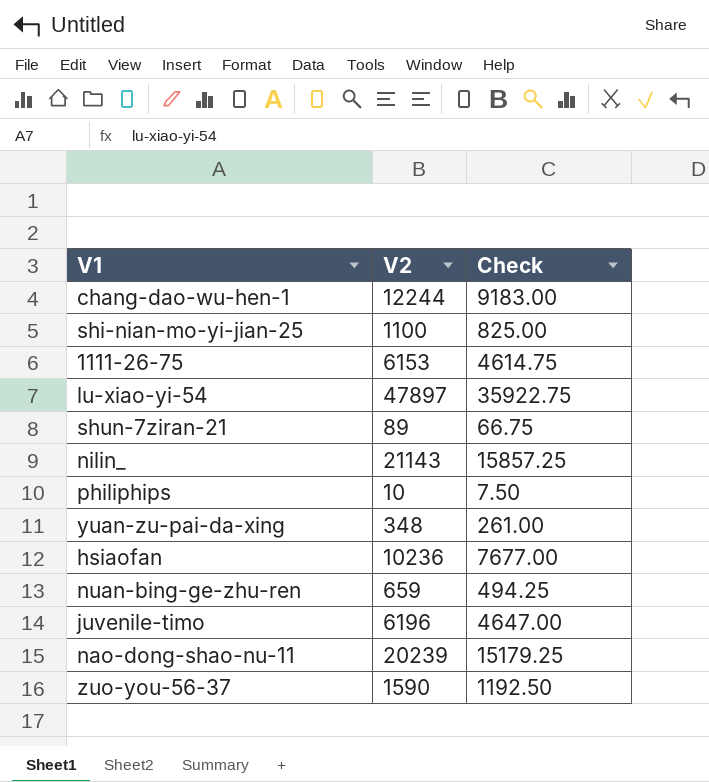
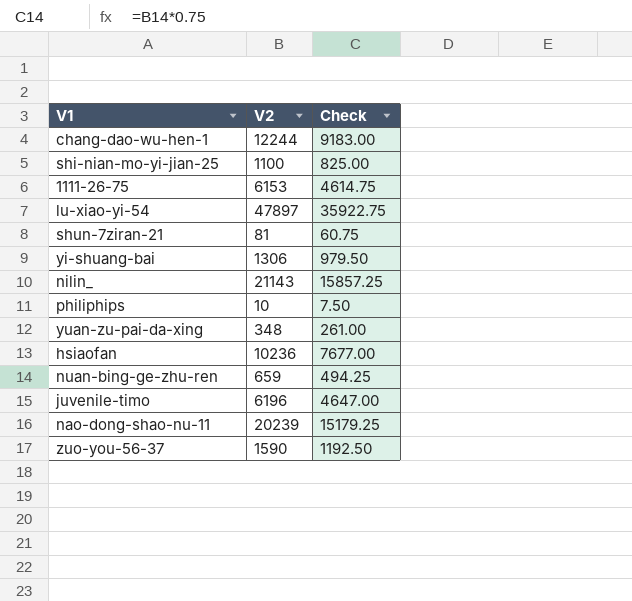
shun-7ziran-21 | V2: 89 -> 81
shun-7ziran-21 | Check: 66.75 -> 60.75
row yi-shuang-bai: none -> 1306 | 979.50

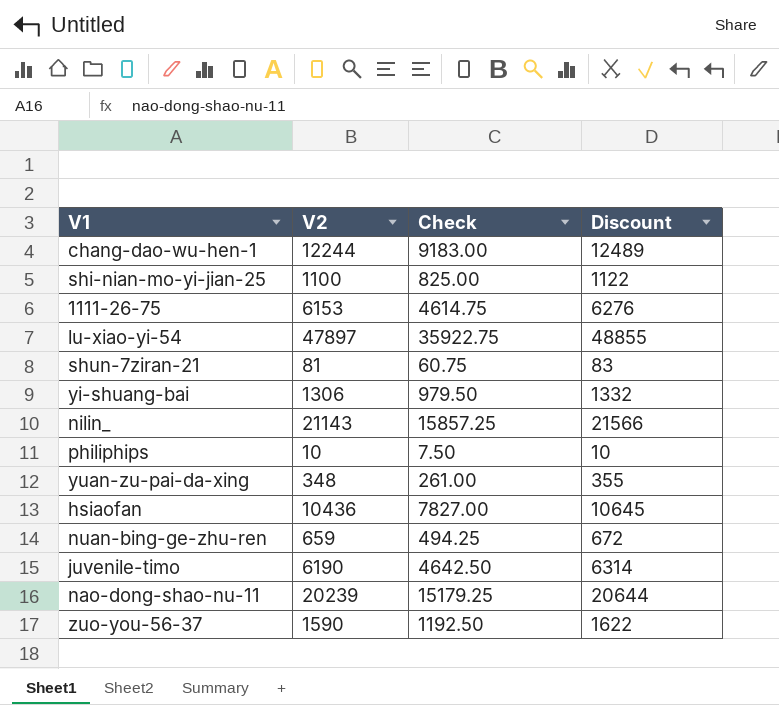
column Discount | formula: none -> [V2] * 1.02
hsiaofan | V2: 10236 -> 10436
hsiaofan | Check: 7677.00 -> 7827.00
juvenile-timo | V2: 6196 -> 6190
juvenile-timo | Check: 4647.00 -> 4642.50

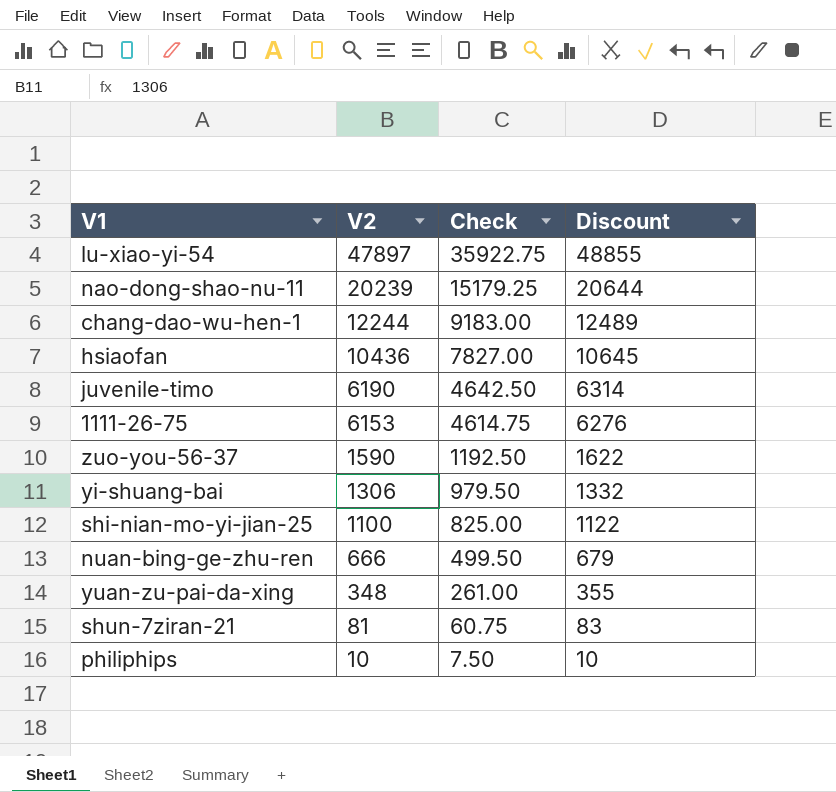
row order: none -> V2 descending
row nilin_: 21143 | 15857.25 | 21566 -> none
nuan-bing-ge-zhu-ren | V2: 659 -> 666
nuan-bing-ge-zhu-ren | Check: 494.25 -> 499.50
nuan-bing-ge-zhu-ren | Discount: 672 -> 679

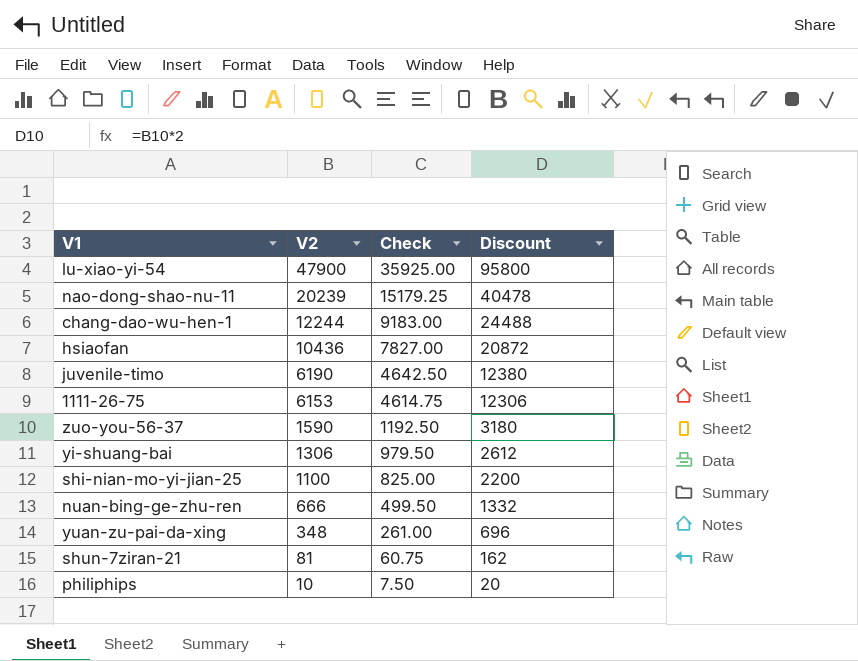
column Discount | formula: [V2] * 1.02 -> [V2] * 2
lu-xiao-yi-54 | V2: 47897 -> 47900
lu-xiao-yi-54 | Check: 35922.75 -> 35925.00

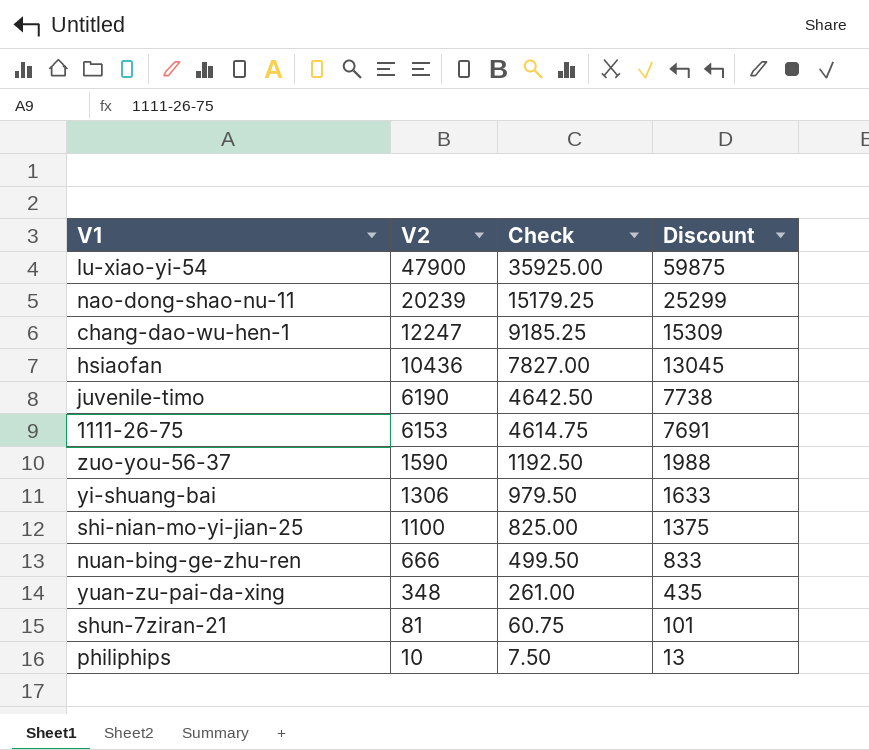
column Discount | formula: [V2] * 2 -> [V2] * 1.25
chang-dao-wu-hen-1 | V2: 12244 -> 12247
chang-dao-wu-hen-1 | Check: 9183.00 -> 9185.25

